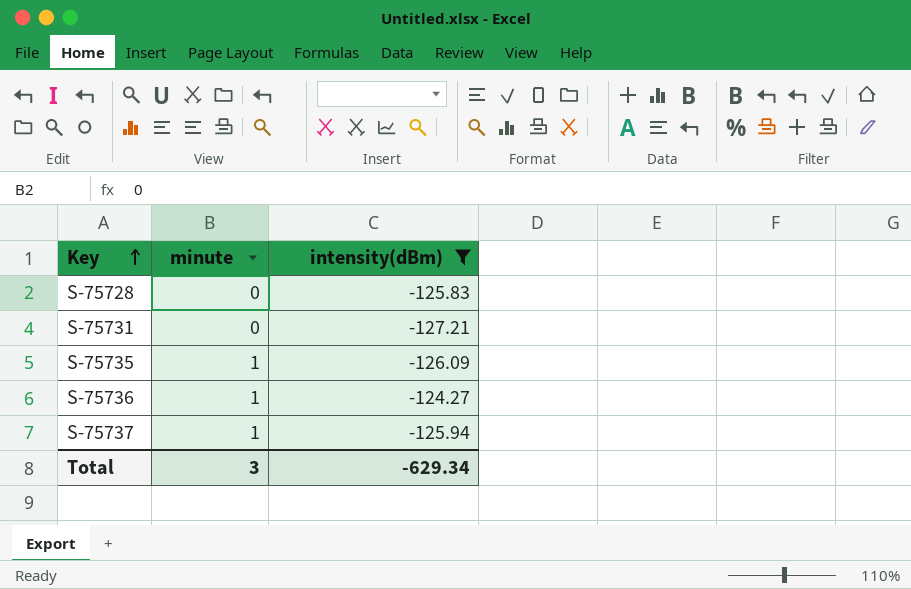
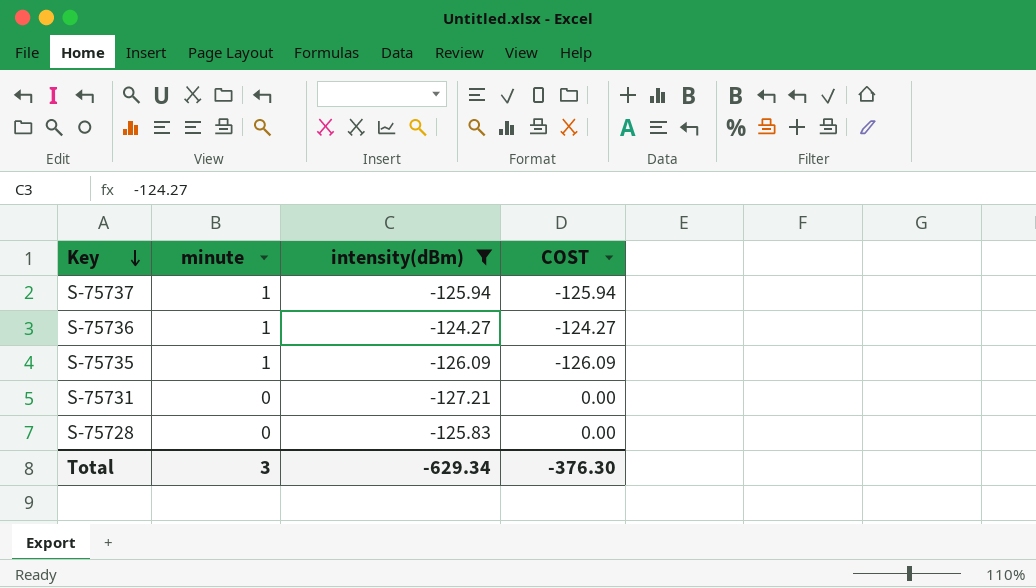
row order: Key ascending -> Key descending
column COST | formula: none -> [minute] * [intensity(dBm)]

